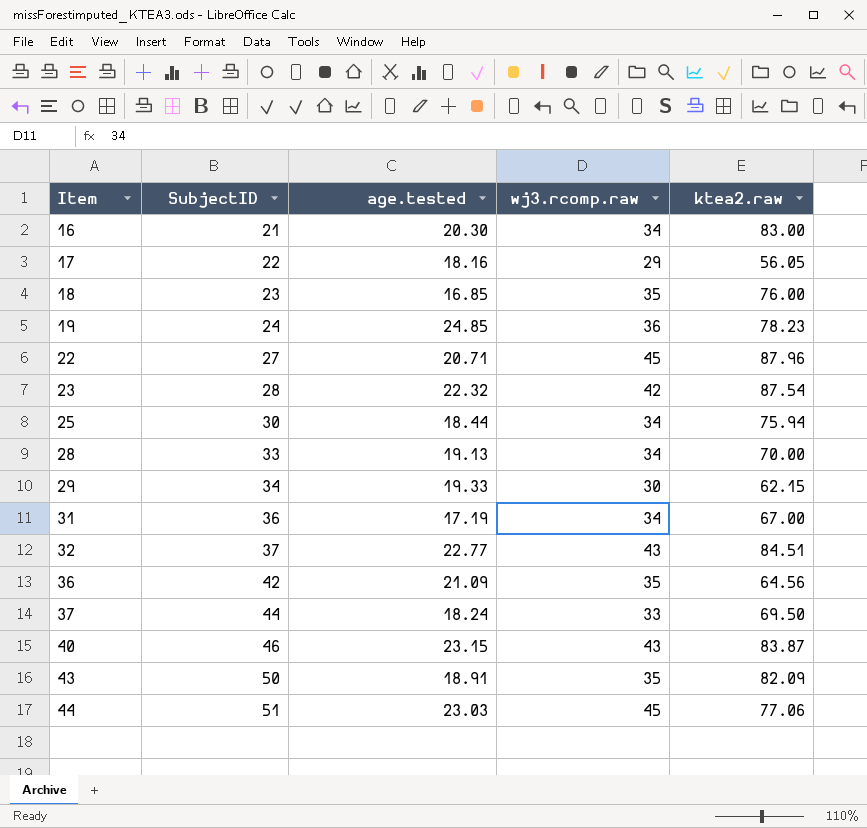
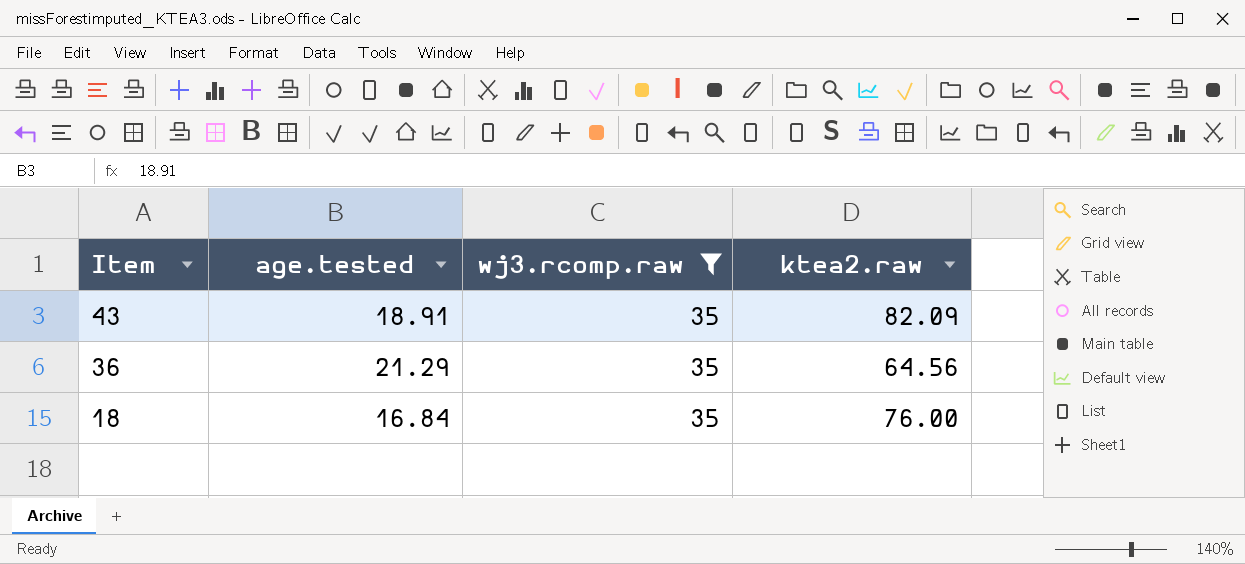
filter: none -> wj3.rcomp.raw = 35
row order: Item ascending -> Item descending
column SubjectID | position: 2 -> none
36 | age.tested: 21.09 -> 21.29
18 | age.tested: 16.85 -> 16.84

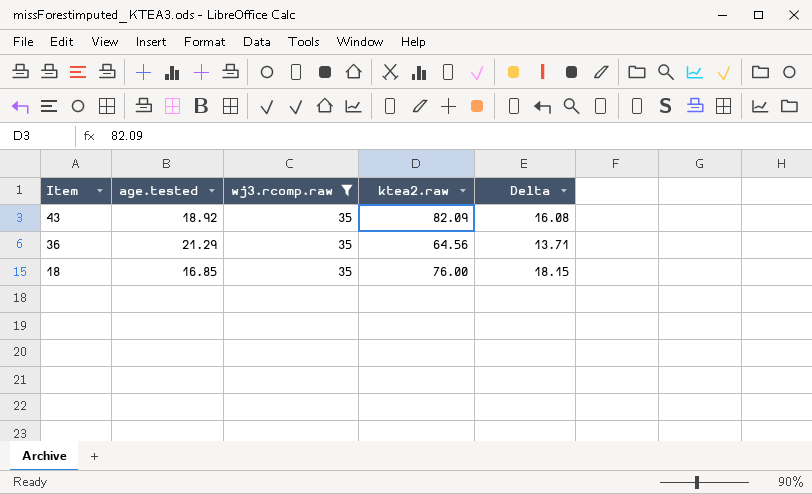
column Delta | formula: none -> [wj3.rcomp.raw] - [age.tested]
43 | age.tested: 18.91 -> 18.92
18 | age.tested: 16.84 -> 16.85

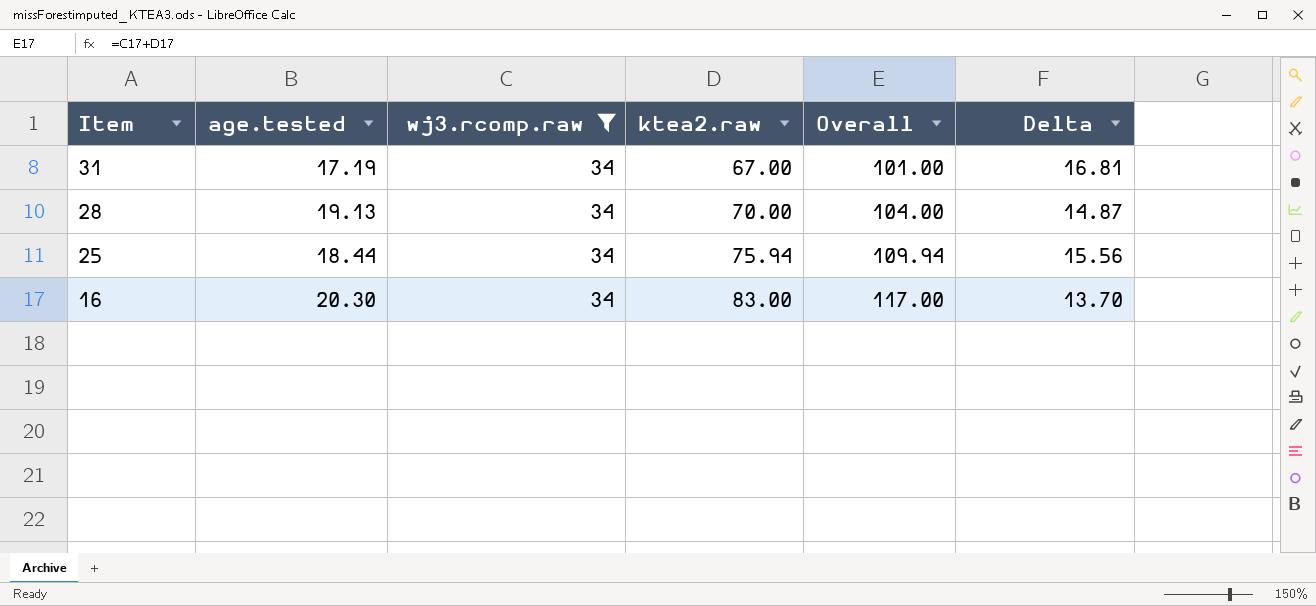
filter: wj3.rcomp.raw = 35 -> wj3.rcomp.raw = 34
column Overall | formula: none -> [wj3.rcomp.raw] + [ktea2.raw]

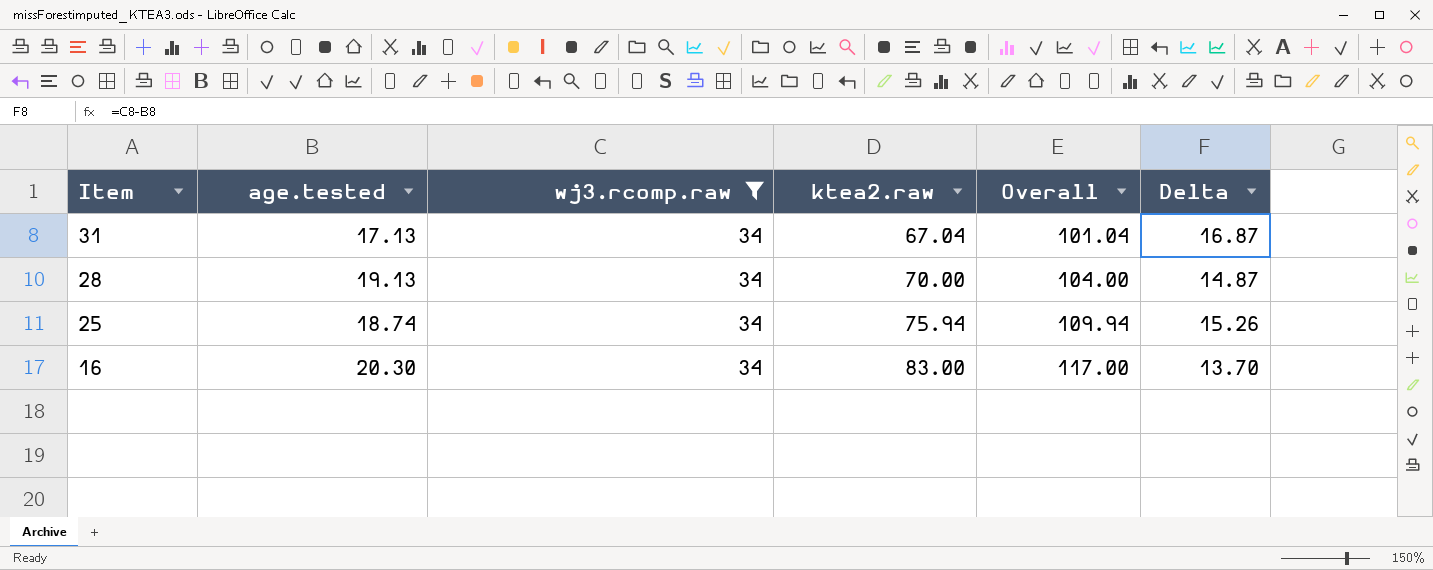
31 | age.tested: 17.19 -> 17.13
31 | ktea2.raw: 67.00 -> 67.04
31 | Overall: 101.00 -> 101.04
31 | Delta: 16.81 -> 16.87
25 | age.tested: 18.44 -> 18.74
25 | Delta: 15.56 -> 15.26

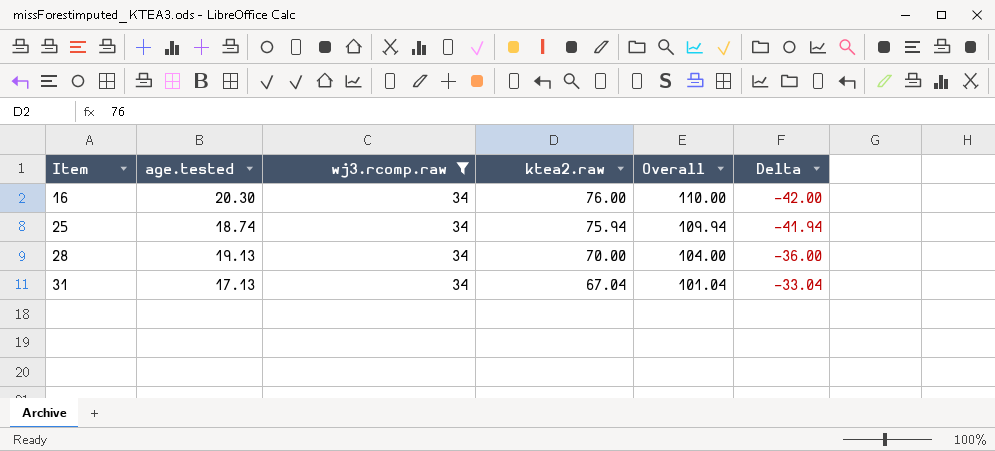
row order: Item descending -> Item ascending
column Delta | formula: [wj3.rcomp.raw] - [age.tested] -> [wj3.rcomp.raw] - [ktea2.raw]
16 | ktea2.raw: 83.00 -> 76.00
16 | Overall: 117.00 -> 110.00

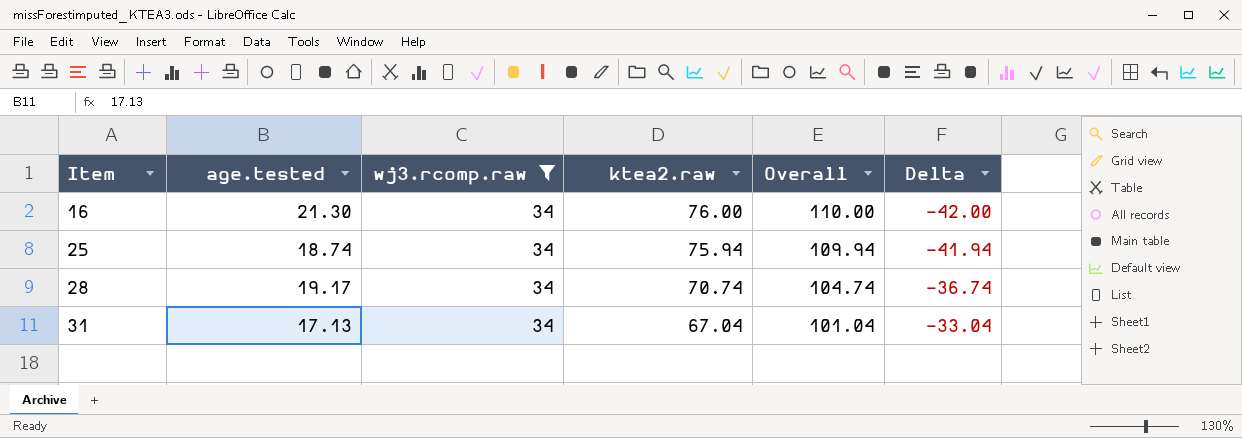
16 | age.tested: 20.30 -> 21.30
28 | age.tested: 19.13 -> 19.17
28 | ktea2.raw: 70.00 -> 70.74
28 | Overall: 104.00 -> 104.74
28 | Delta: -36.00 -> -36.74

